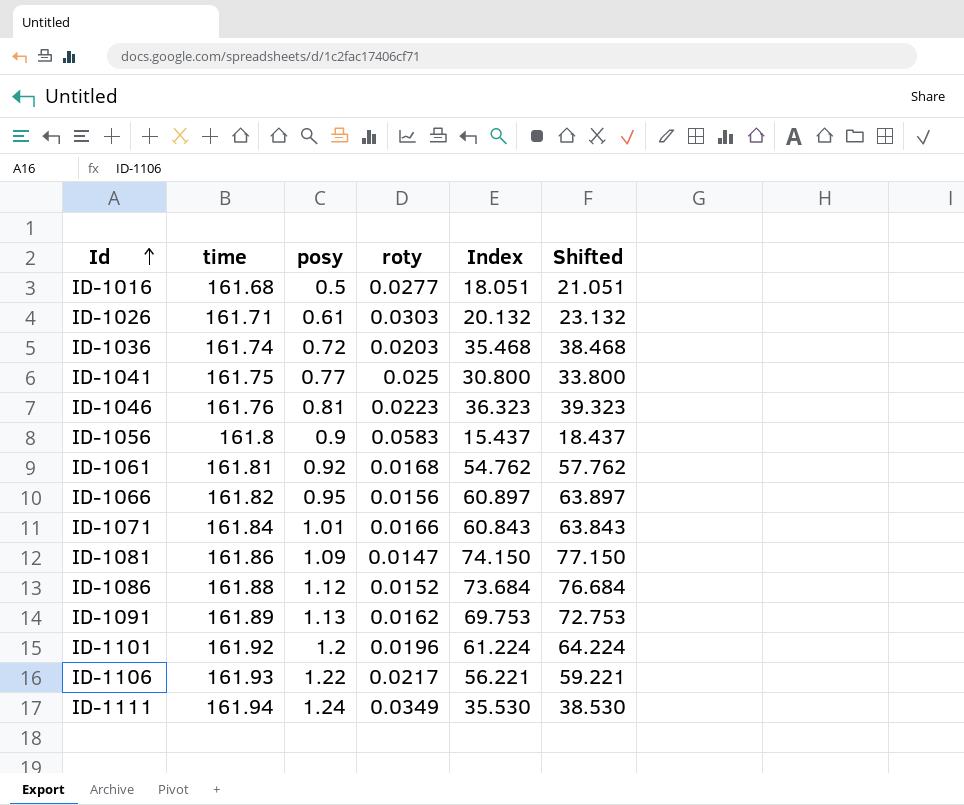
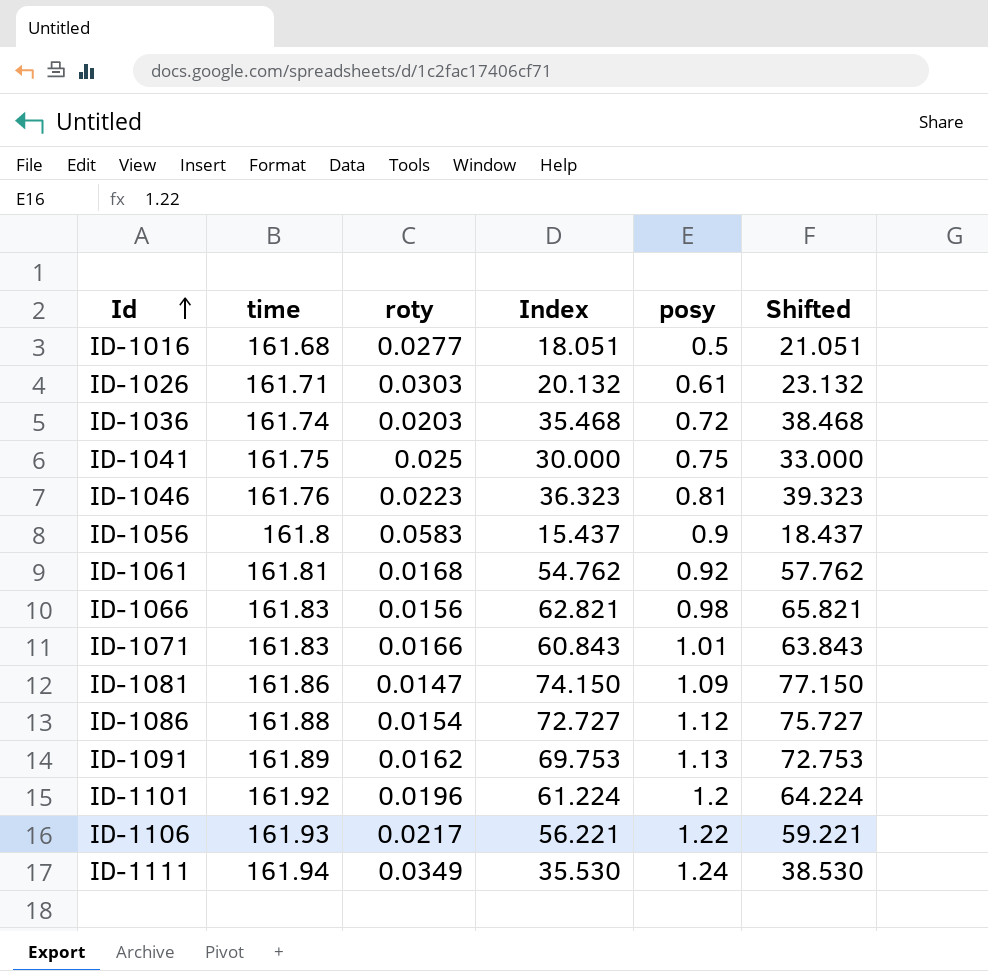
column posy | position: 3 -> 5
ID-1041 | Index: 30.800 -> 30.000
ID-1041 | posy: 0.77 -> 0.75
ID-1041 | Shifted: 33.800 -> 33.000
ID-1066 | time: 161.82 -> 161.83
ID-1066 | Index: 60.897 -> 62.821
ID-1066 | posy: 0.95 -> 0.98
ID-1066 | Shifted: 63.897 -> 65.821
ID-1071 | time: 161.84 -> 161.83
ID-1086 | roty: 0.0152 -> 0.0154
ID-1086 | Index: 73.684 -> 72.727
ID-1086 | Shifted: 76.684 -> 75.727

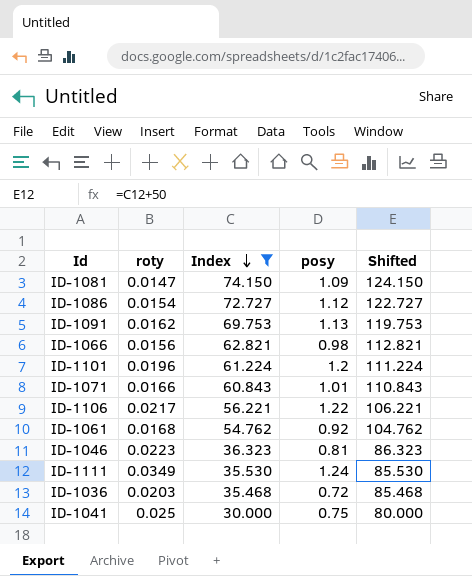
filter: none -> Index >= 30.000
row order: Id ascending -> Index descending
column time | position: 2 -> none
column Shifted | formula: [Index] + 3 -> [Index] + 50

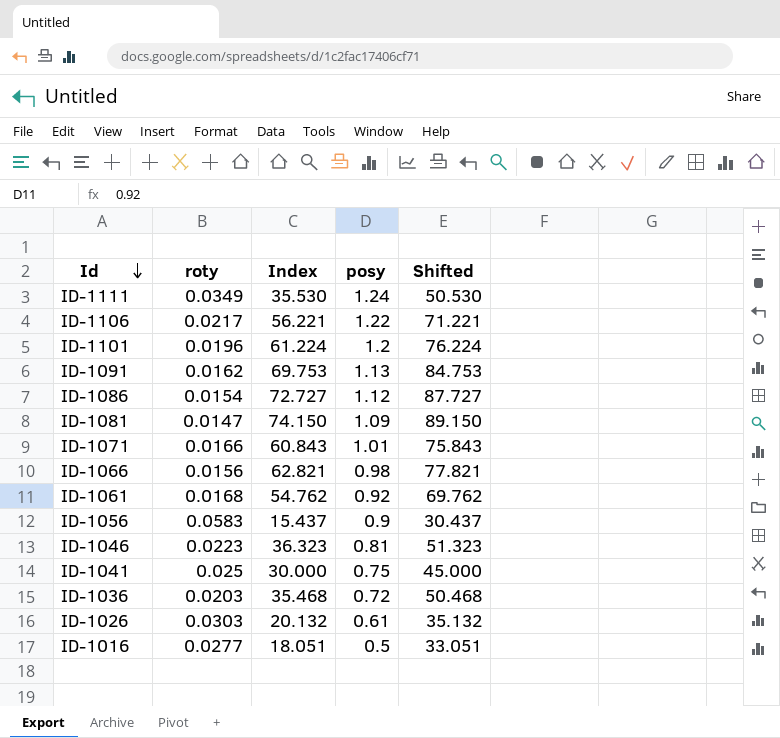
filter: Index >= 30.000 -> none
row order: Index descending -> Id descending
column Shifted | formula: [Index] + 50 -> [Index] + 15

